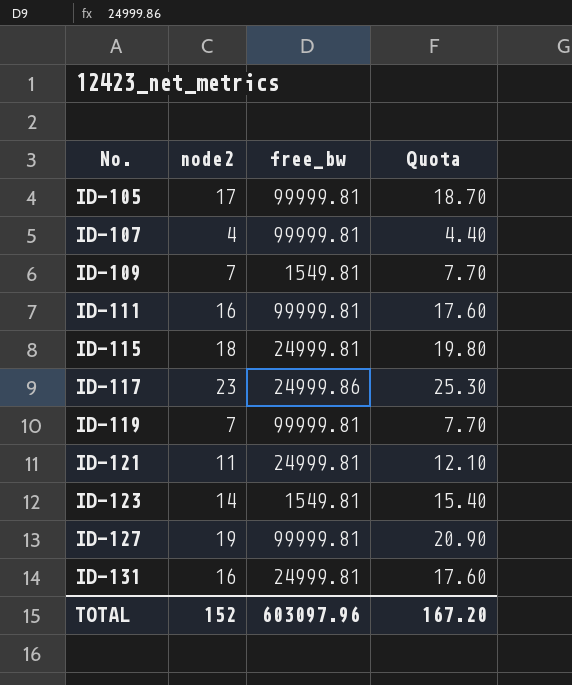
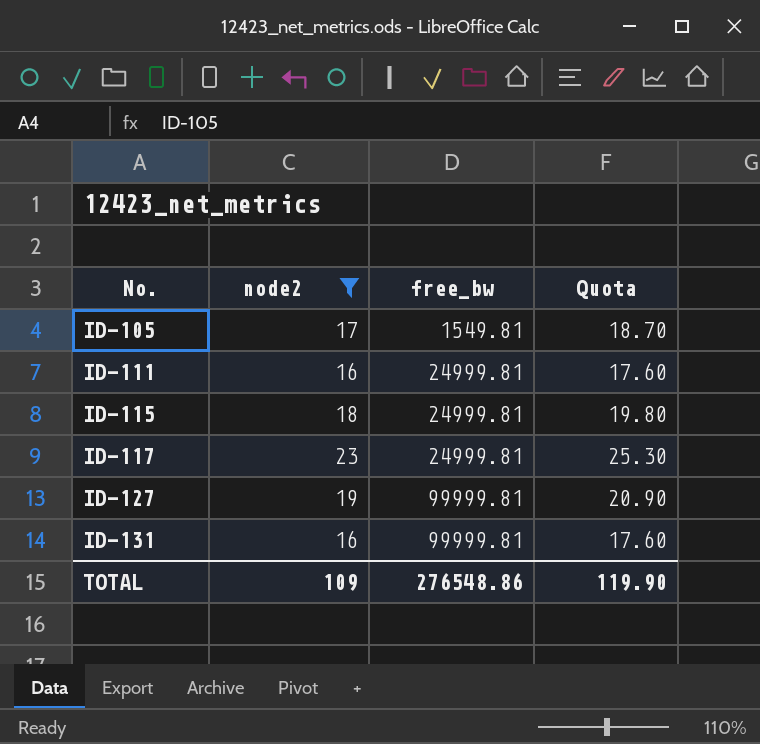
filter: none -> node2 >= 16
ID-105 | free_bw: 99999.81 -> 1549.81
ID-111 | free_bw: 99999.81 -> 24999.81
ID-117 | free_bw: 24999.86 -> 24999.81
ID-131 | free_bw: 24999.81 -> 99999.81
TOTAL | node2: 152 -> 109
TOTAL | free_bw: 603097.96 -> 276548.86
TOTAL | Quota: 167.20 -> 119.90

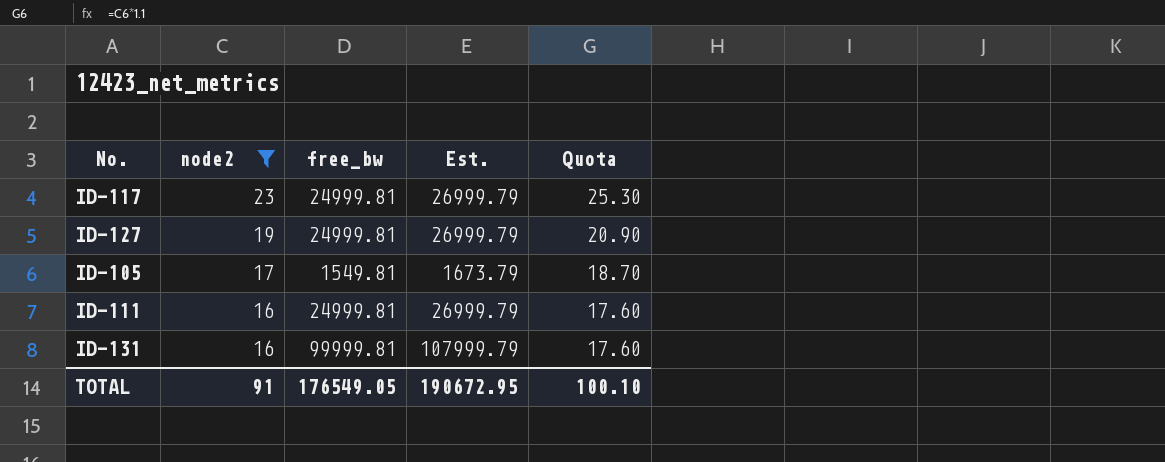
row order: No. ascending -> node2 descending
column Est. | formula: none -> [free_bw] * 1.08
row ID-115: 18 | 24999.81 | 19.80 -> none
ID-127 | free_bw: 99999.81 -> 24999.81
TOTAL | node2: 109 -> 91
TOTAL | free_bw: 276548.86 -> 176549.05
TOTAL | Quota: 119.90 -> 100.10

